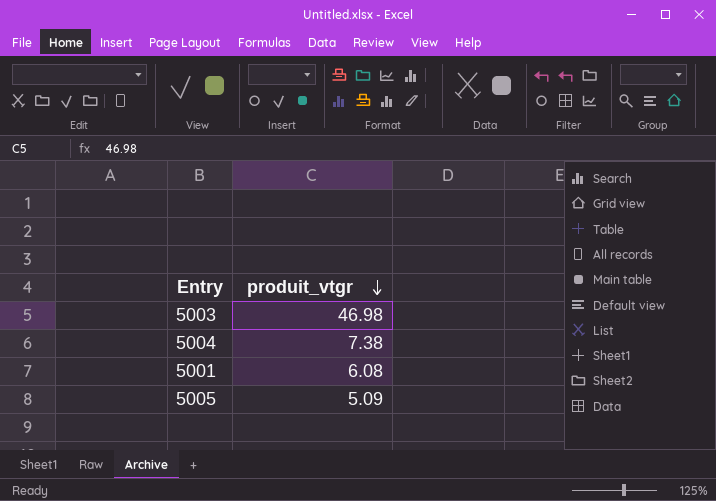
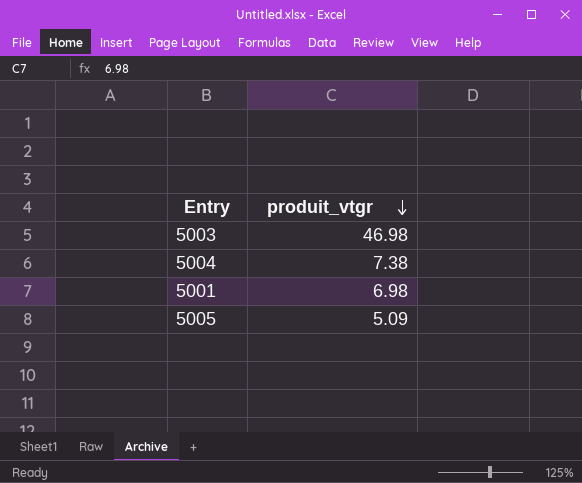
5001 | produit_vtgr: 6.08 -> 6.98

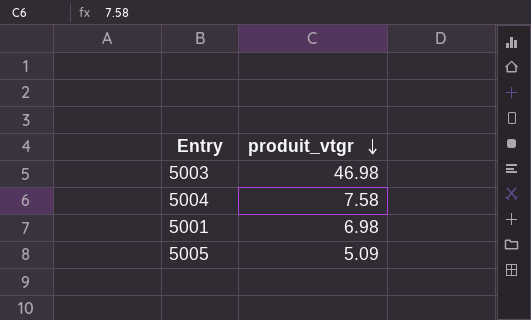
5004 | produit_vtgr: 7.38 -> 7.58

